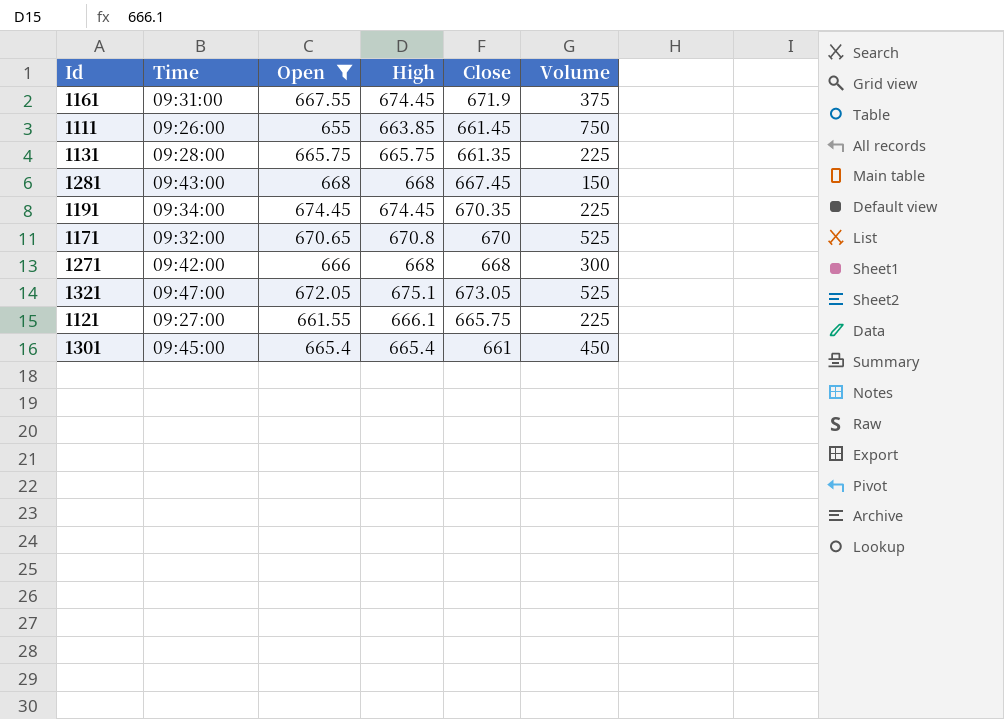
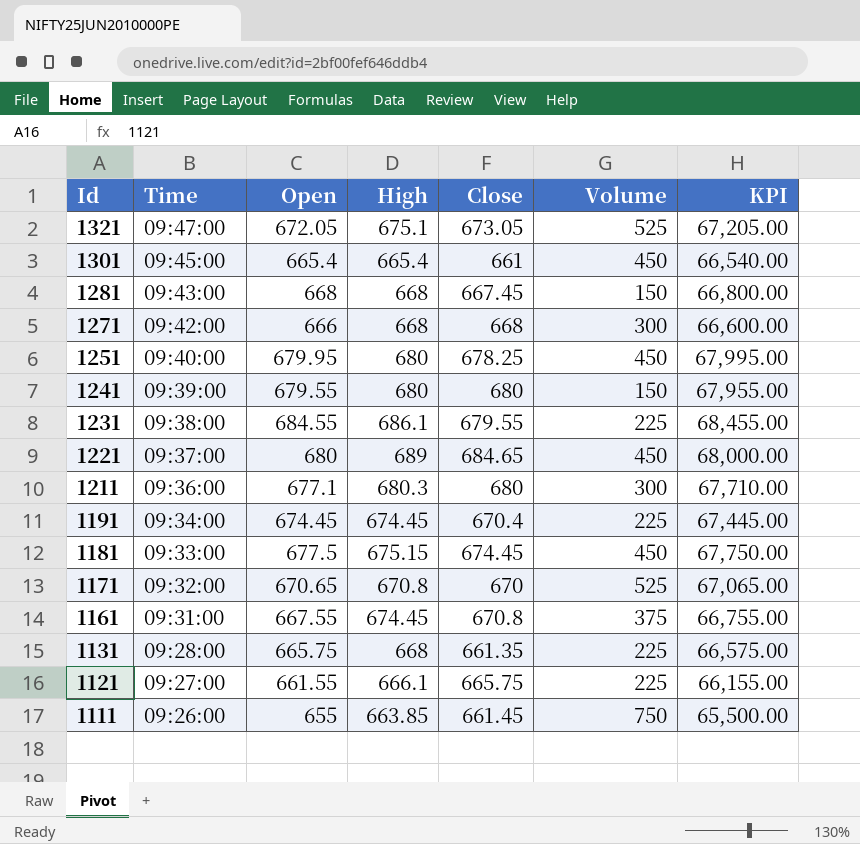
filter: Open <= 674.45 -> none
row order: none -> Id descending
column KPI | formula: none -> [Open] * 100
1191 | Close: 670.35 -> 670.4
1161 | Close: 671.9 -> 670.8
1131 | High: 665.75 -> 668

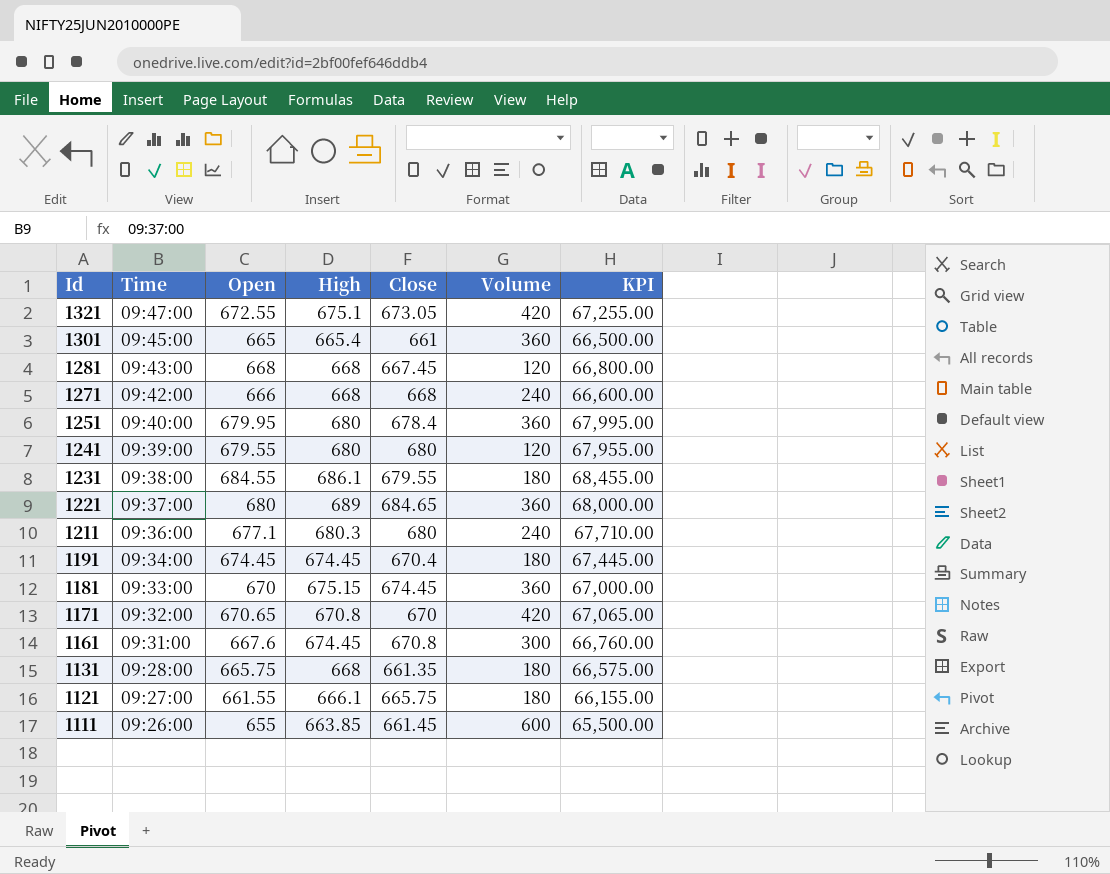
1321 | Open: 672.05 -> 672.55
1321 | Volume: 525 -> 420
1321 | KPI: 67,205.00 -> 67,255.00
1301 | Open: 665.4 -> 665
1301 | Volume: 450 -> 360
1301 | KPI: 66,540.00 -> 66,500.00
1281 | Volume: 150 -> 120
1271 | Volume: 300 -> 240
1251 | Close: 678.25 -> 678.4
1251 | Volume: 450 -> 360
1241 | Volume: 150 -> 120
1231 | Volume: 225 -> 180
1221 | Volume: 450 -> 360
1211 | Volume: 300 -> 240
1191 | Volume: 225 -> 180
1181 | Open: 677.5 -> 670
1181 | Volume: 450 -> 360
1181 | KPI: 67,750.00 -> 67,000.00
1171 | Volume: 525 -> 420
1161 | Open: 667.55 -> 667.6
1161 | Volume: 375 -> 300
1161 | KPI: 66,755.00 -> 66,760.00
1131 | Volume: 225 -> 180
1121 | Volume: 225 -> 180
1111 | Volume: 750 -> 600

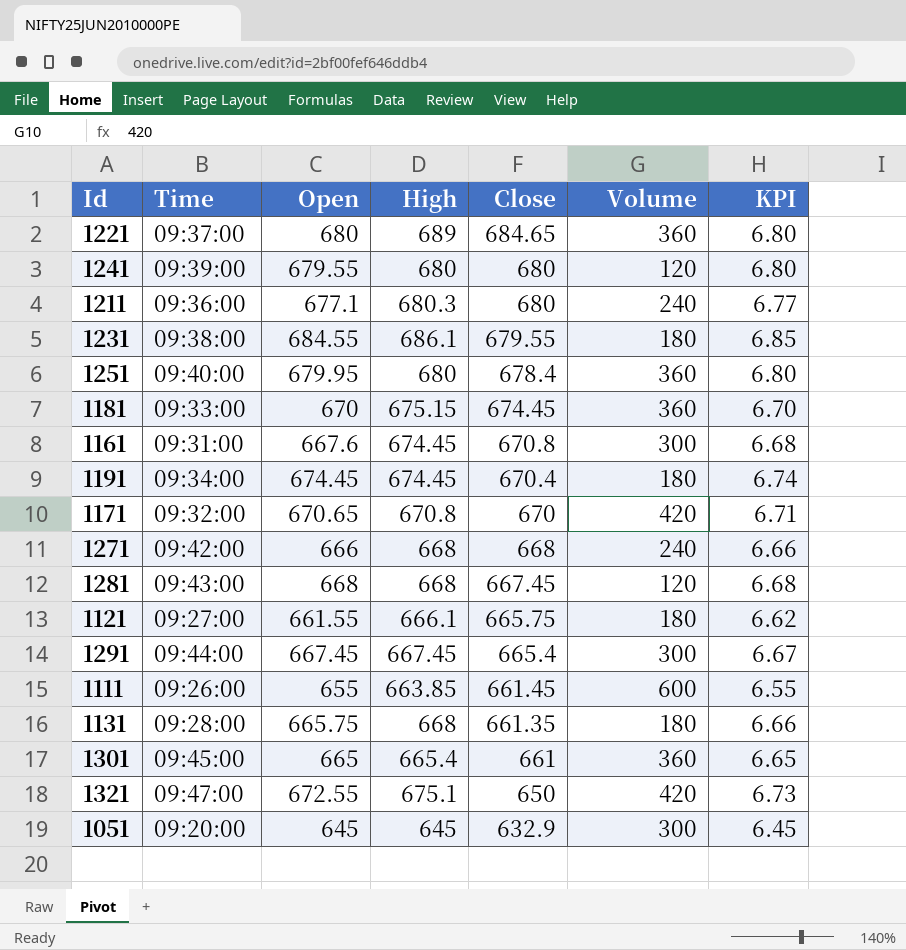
row order: Id descending -> Close descending
column KPI | formula: [Open] * 100 -> [Open] * 0.01
row 1291: none -> 09:44:00 | 667.45 | 667.45 | 665.4 | 300 | 6.67
1321 | Close: 673.05 -> 650
row 1051: none -> 09:20:00 | 645 | 645 | 632.9 | 300 | 6.45

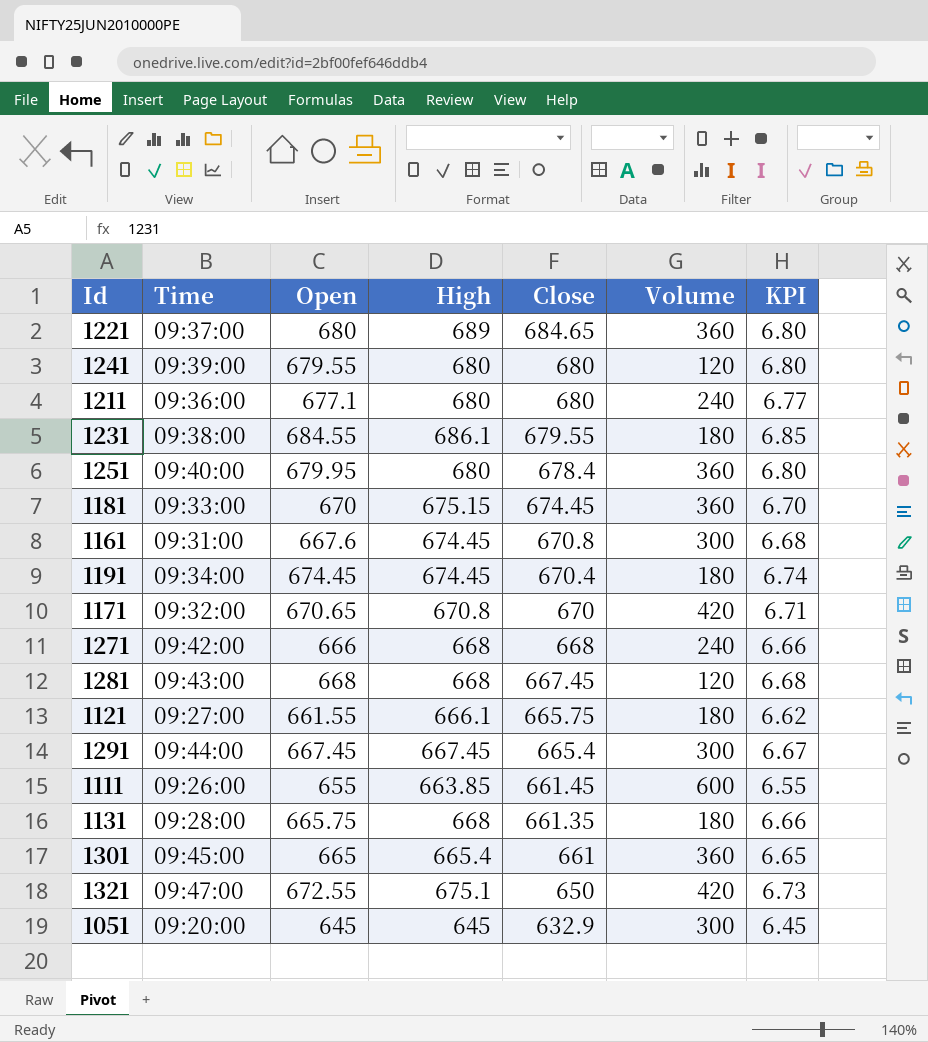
1211 | High: 680.3 -> 680

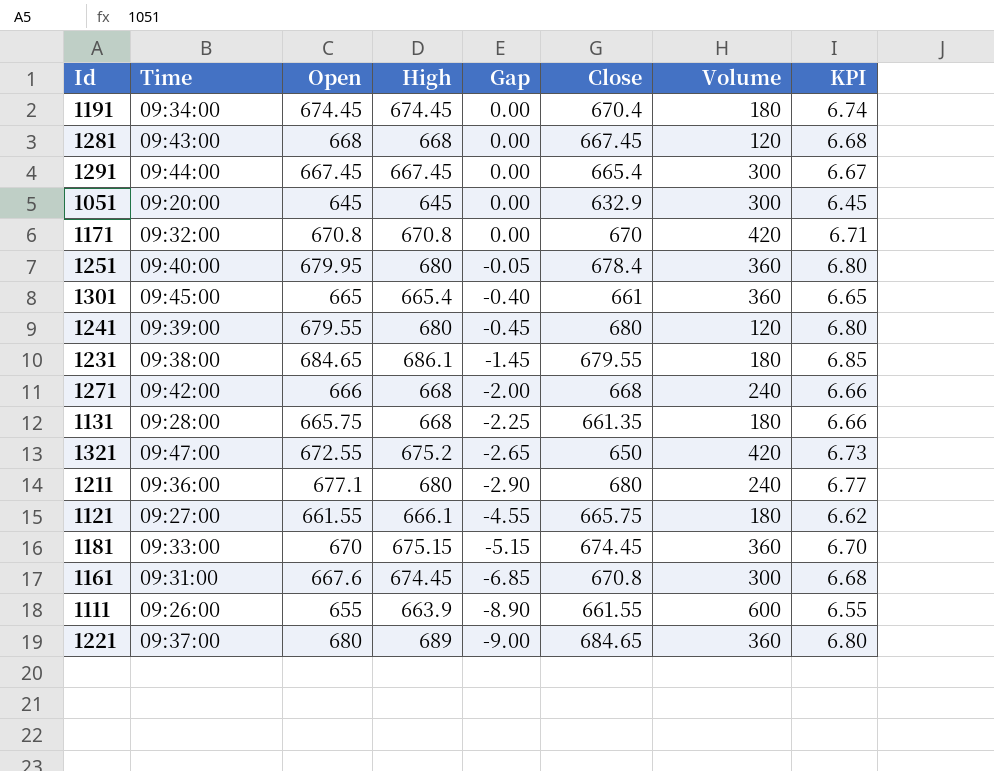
row order: Close descending -> Gap descending
column Gap | formula: none -> [Open] - [High]
1171 | Open: 670.65 -> 670.8
1231 | Open: 684.55 -> 684.65
1321 | High: 675.1 -> 675.2
1111 | High: 663.85 -> 663.9
1111 | Close: 661.45 -> 661.55

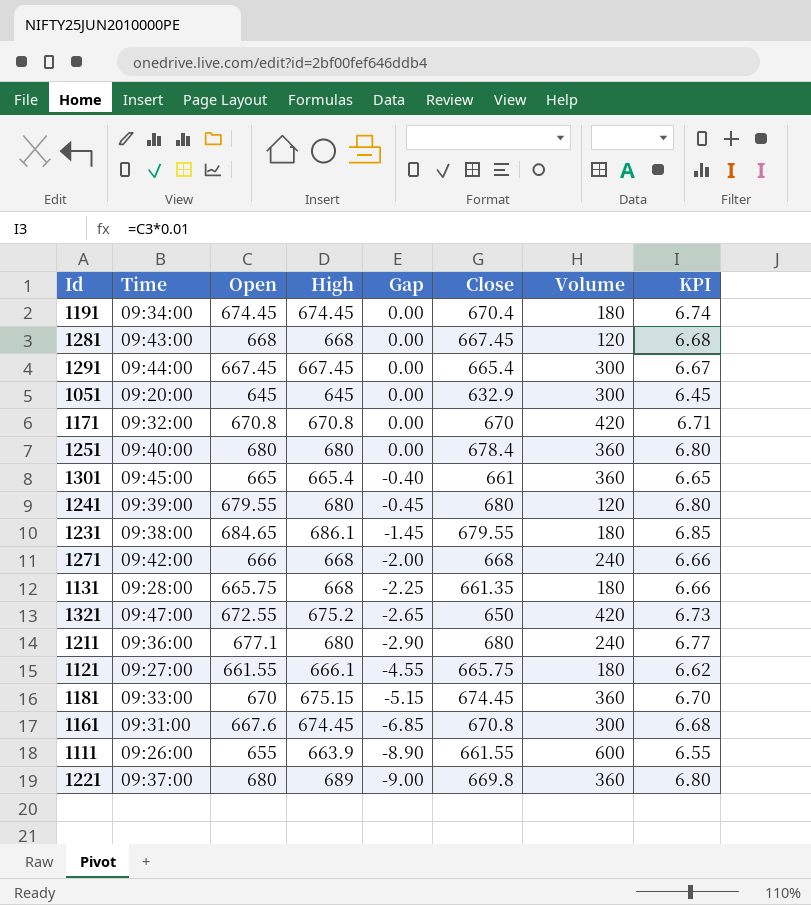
1251 | Open: 679.95 -> 680
1251 | Gap: -0.05 -> 0.00
1221 | Close: 684.65 -> 669.8

